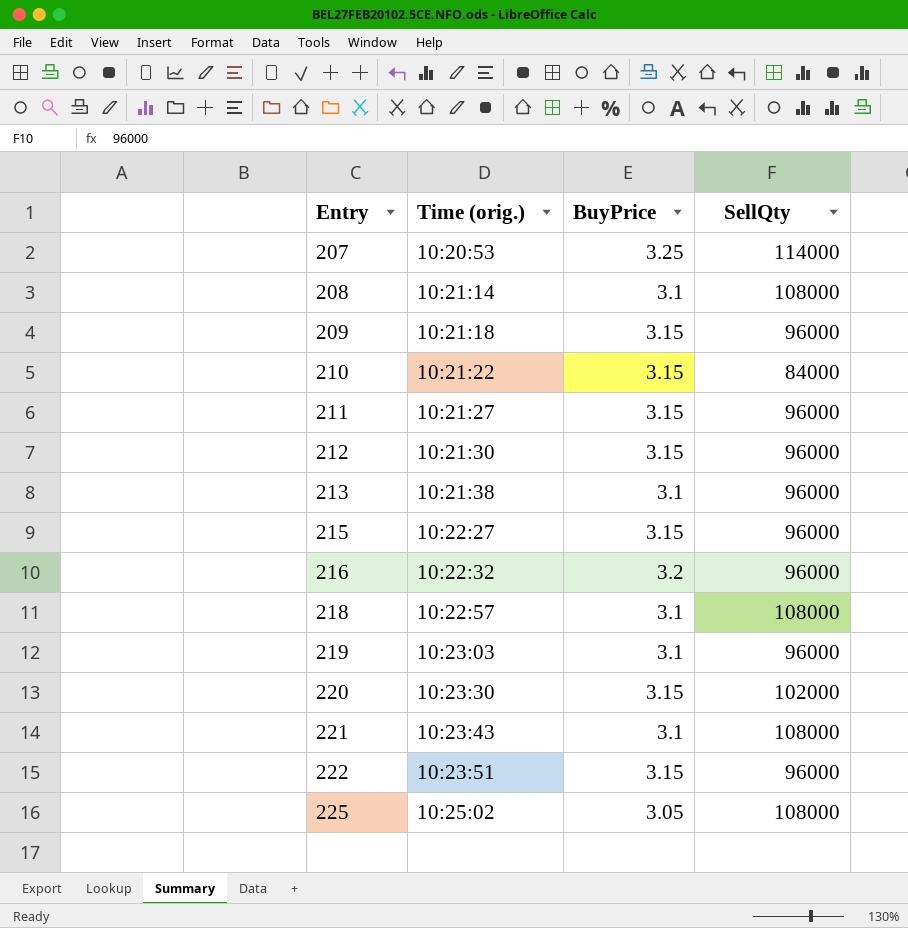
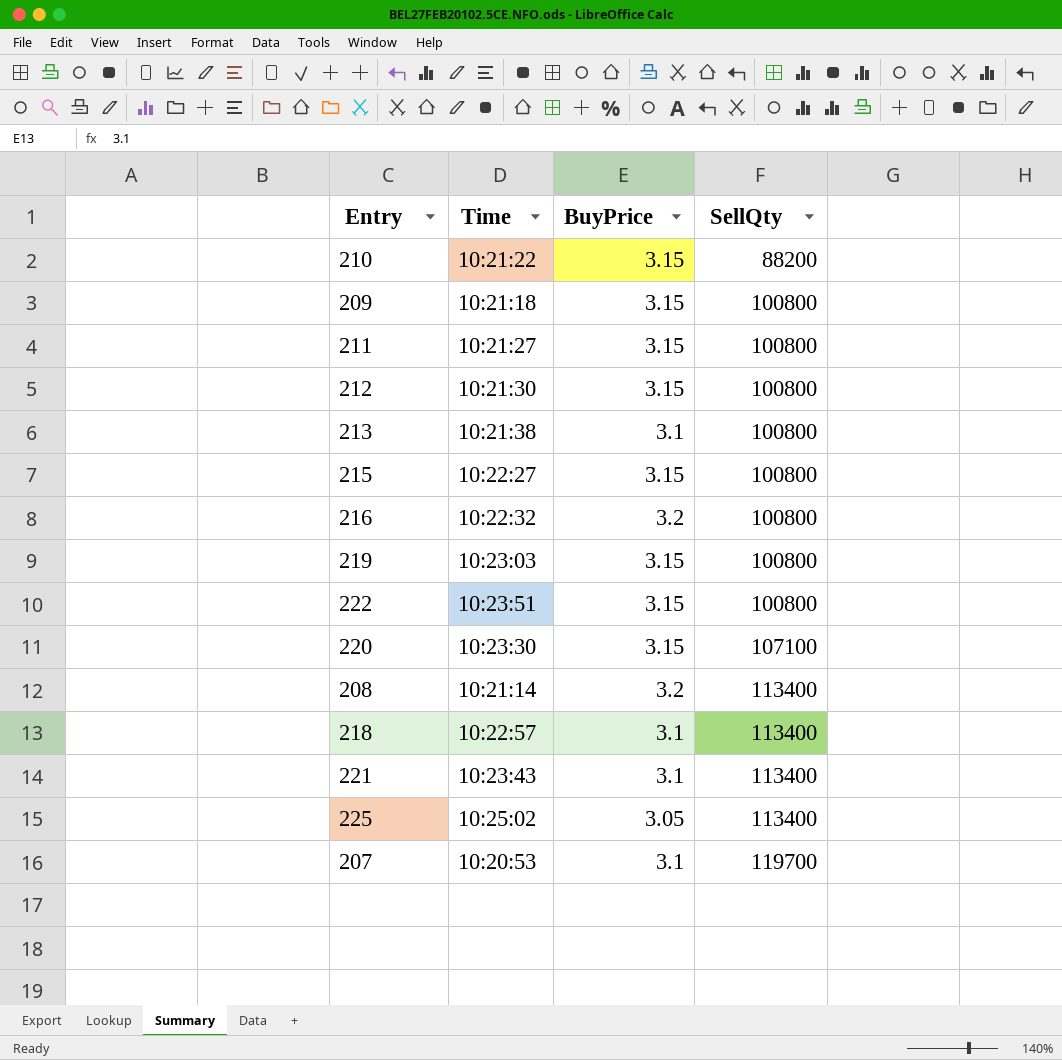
row order: Entry ascending -> SellQty ascending
column name: Time (orig.) -> Time
210 | SellQty: 84000 -> 88200
209 | SellQty: 96000 -> 100800
211 | SellQty: 96000 -> 100800
212 | SellQty: 96000 -> 100800
213 | SellQty: 96000 -> 100800
215 | SellQty: 96000 -> 100800
216 | SellQty: 96000 -> 100800
219 | BuyPrice: 3.1 -> 3.15
219 | SellQty: 96000 -> 100800
222 | SellQty: 96000 -> 100800
220 | SellQty: 102000 -> 107100
208 | BuyPrice: 3.1 -> 3.2
208 | SellQty: 108000 -> 113400
218 | SellQty: 108000 -> 113400
221 | SellQty: 108000 -> 113400
225 | SellQty: 108000 -> 113400
207 | BuyPrice: 3.25 -> 3.1
207 | SellQty: 114000 -> 119700

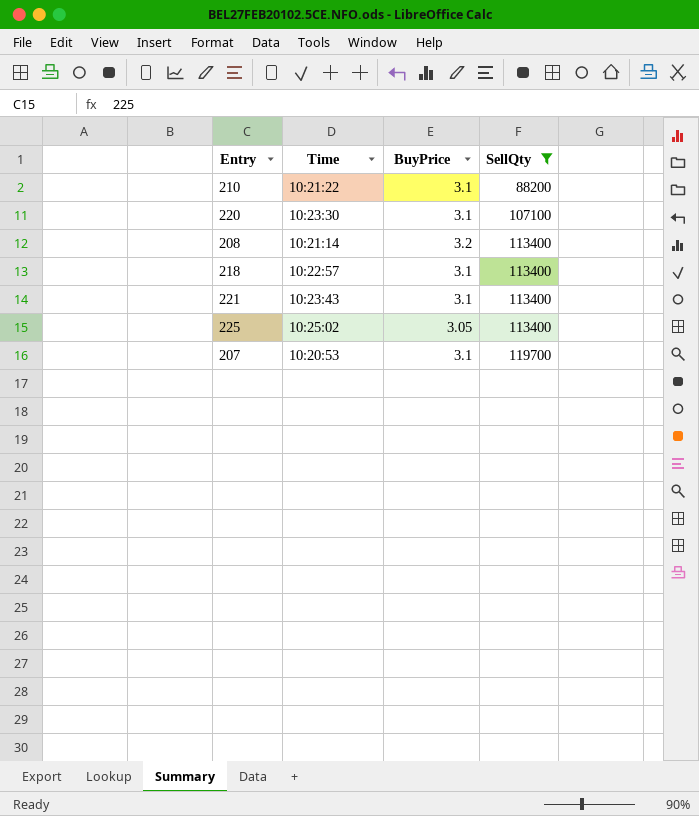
filter: none -> SellQty != 100800
210 | BuyPrice: 3.15 -> 3.1
220 | BuyPrice: 3.15 -> 3.1

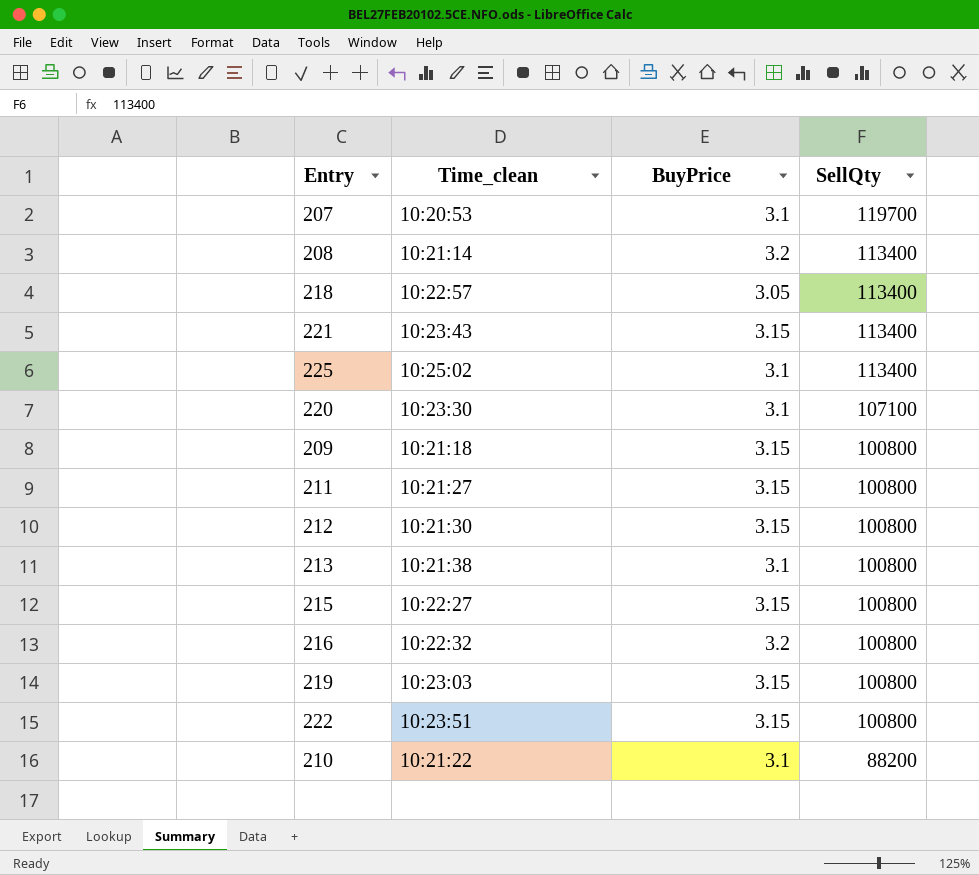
filter: SellQty != 100800 -> none
row order: SellQty ascending -> SellQty descending
column name: Time -> Time_clean
218 | BuyPrice: 3.1 -> 3.05
221 | BuyPrice: 3.1 -> 3.15
225 | BuyPrice: 3.05 -> 3.1

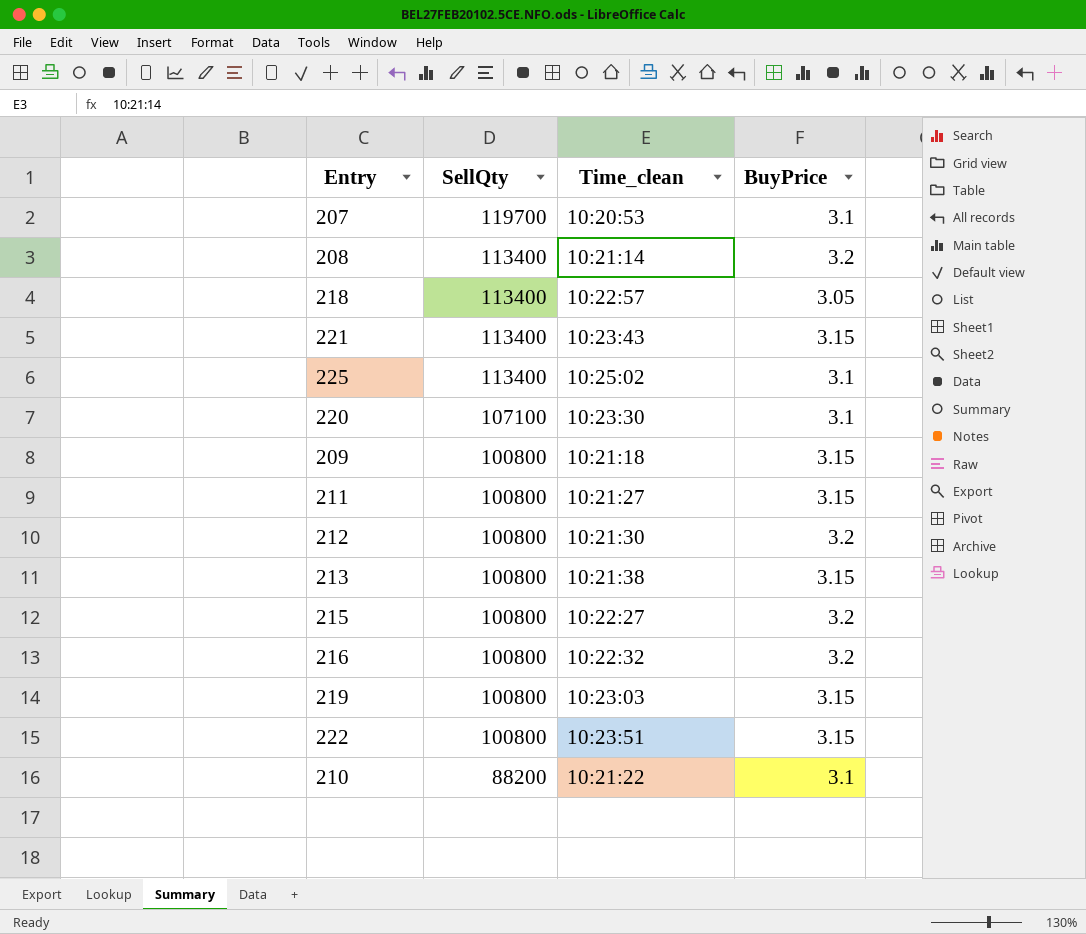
column SellQty | position: 4 -> 2
212 | BuyPrice: 3.15 -> 3.2
213 | BuyPrice: 3.1 -> 3.15
215 | BuyPrice: 3.15 -> 3.2

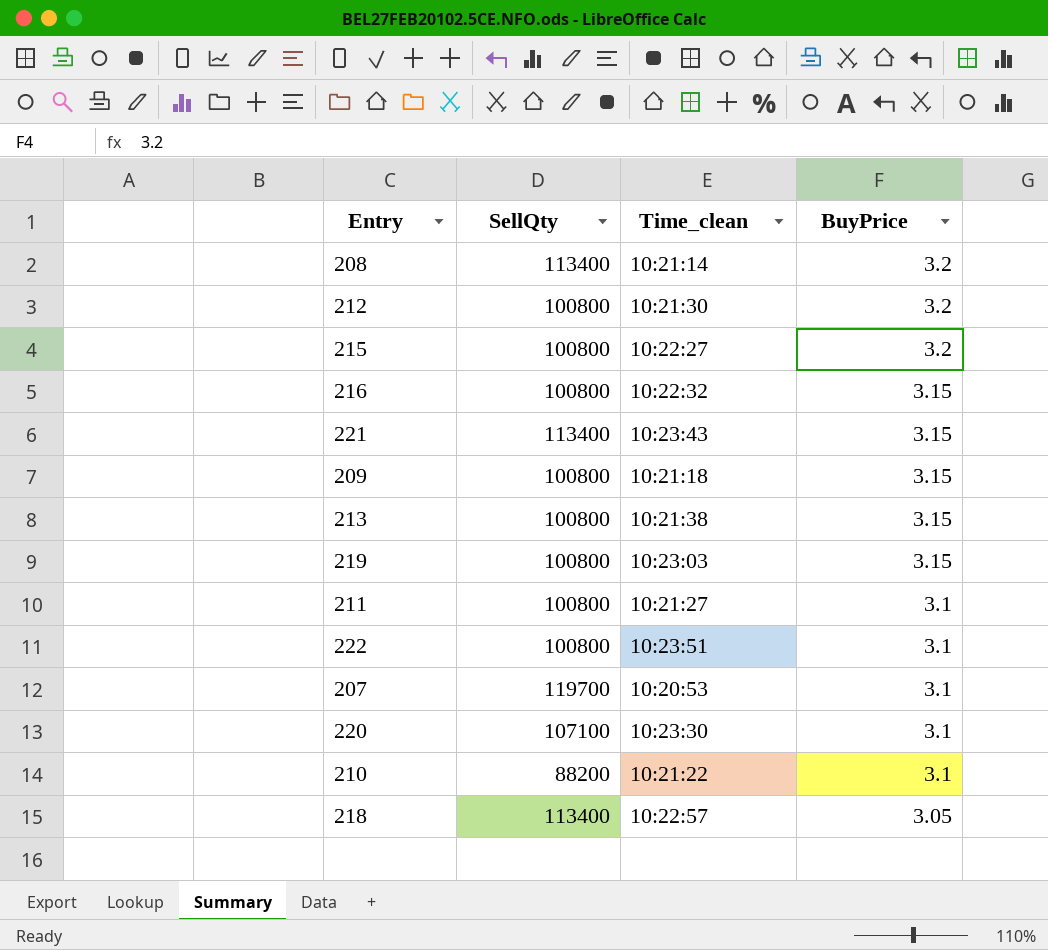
row order: SellQty descending -> BuyPrice descending
row 225: 113400 | 10:25:02 | 3.1 -> none
216 | BuyPrice: 3.2 -> 3.15
211 | BuyPrice: 3.15 -> 3.1
222 | BuyPrice: 3.15 -> 3.1

